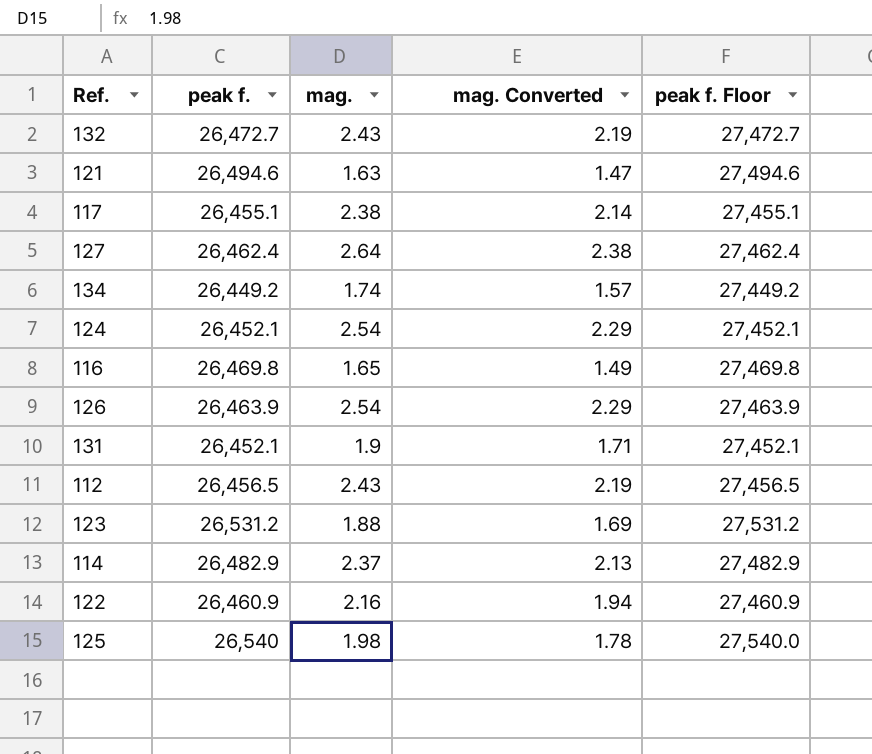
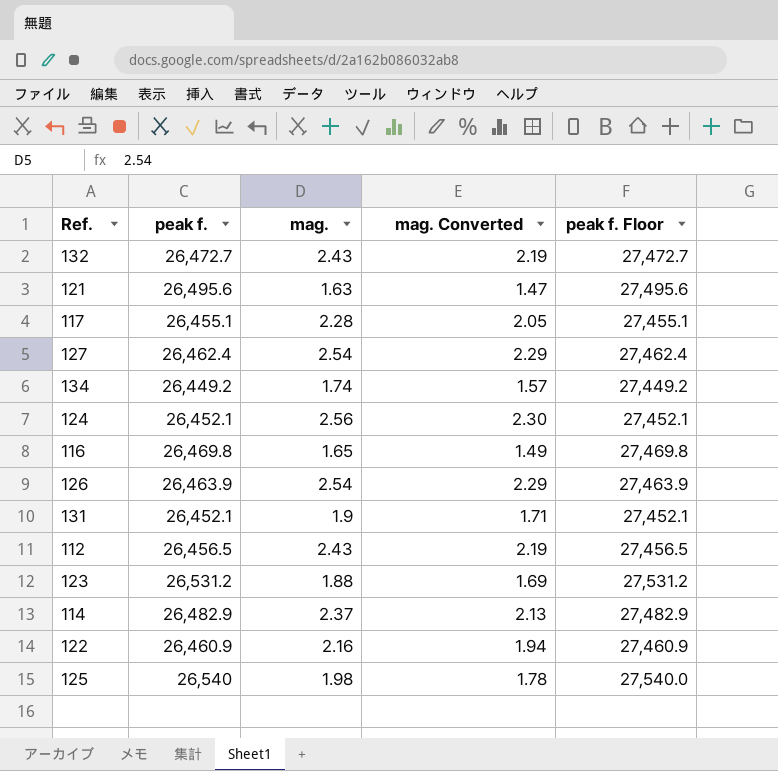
121 | peak f.: 26,494.6 -> 26,495.6
121 | peak f. Floor: 27,494.6 -> 27,495.6
117 | mag.: 2.38 -> 2.28
117 | mag. Converted: 2.14 -> 2.05
127 | mag.: 2.64 -> 2.54
127 | mag. Converted: 2.38 -> 2.29
124 | mag.: 2.54 -> 2.56
124 | mag. Converted: 2.29 -> 2.30

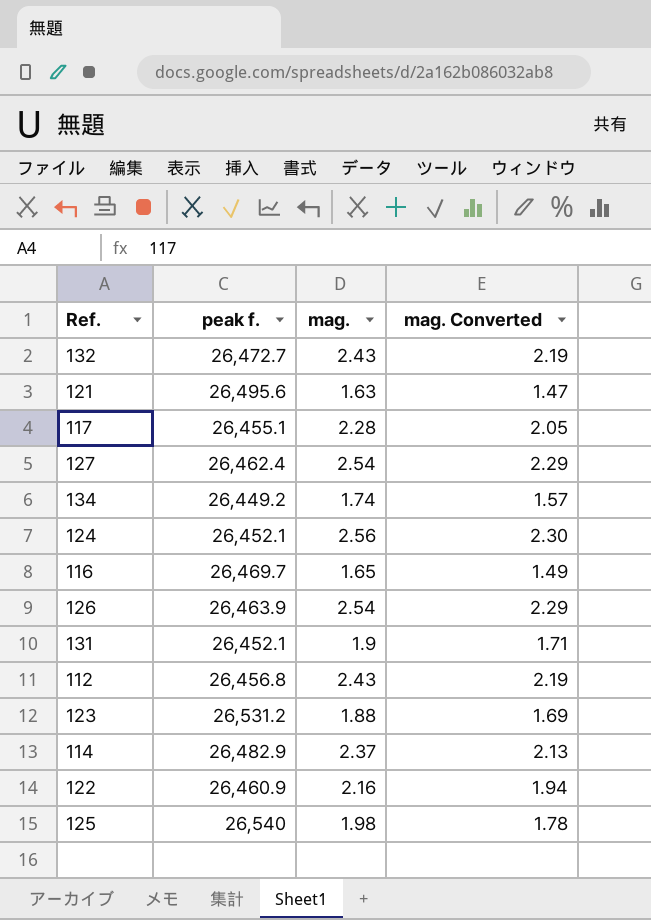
column peak f. Floor | formula: [peak f.] + 1000 -> none
116 | peak f.: 26,469.8 -> 26,469.7
112 | peak f.: 26,456.5 -> 26,456.8

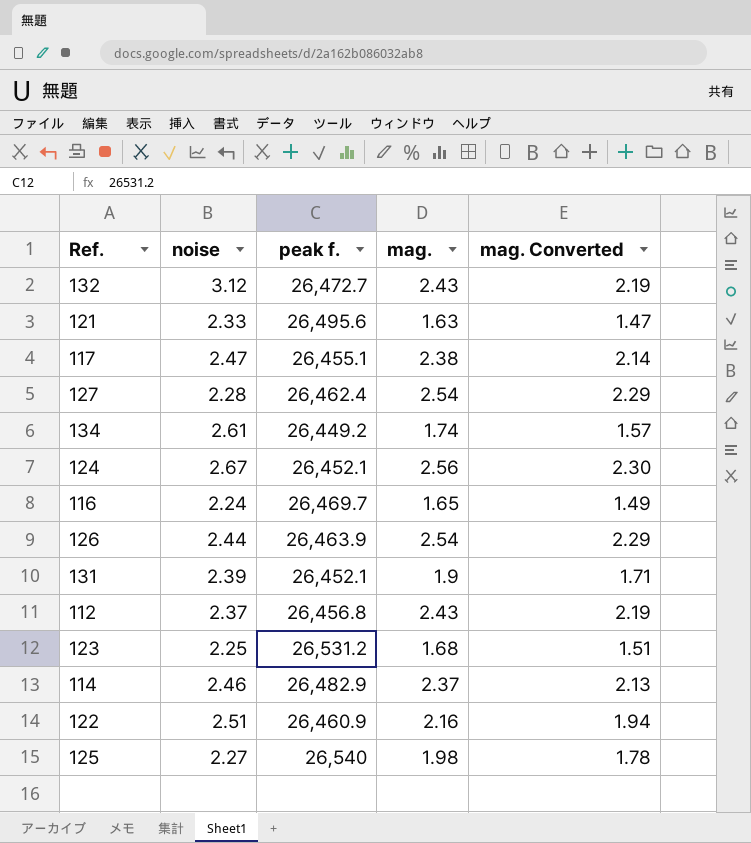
column noise | position: none -> 2
117 | mag.: 2.28 -> 2.38
117 | mag. Converted: 2.05 -> 2.14
123 | mag.: 1.88 -> 1.68
123 | mag. Converted: 1.69 -> 1.51

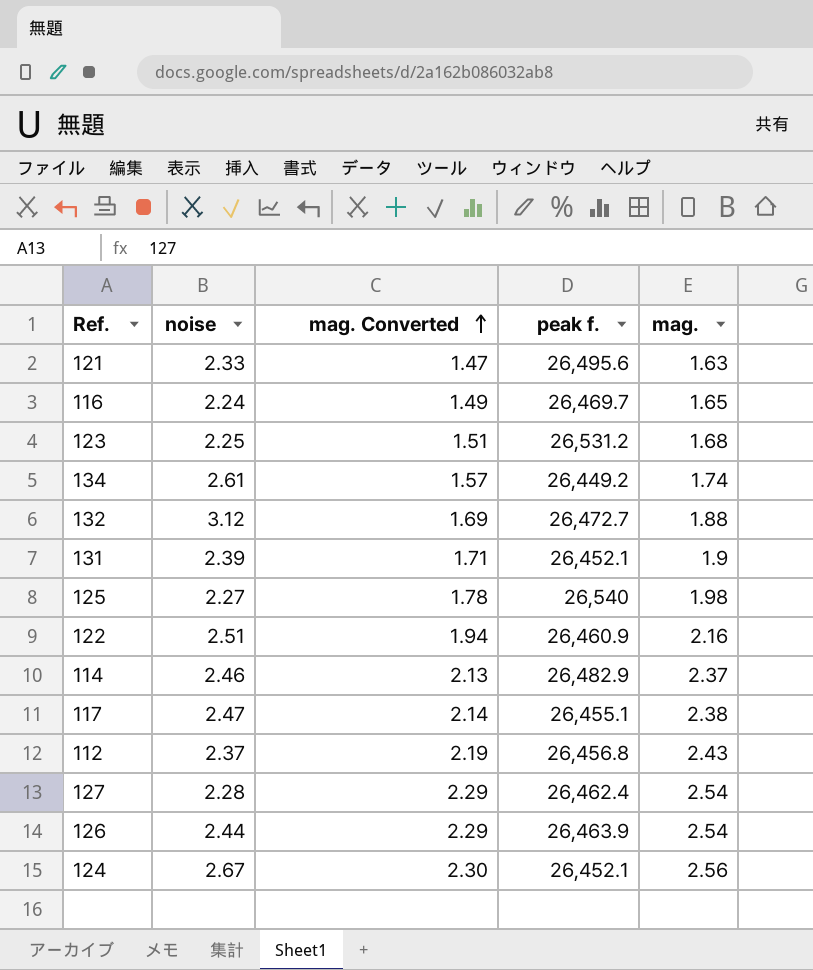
row order: none -> mag. Converted ascending
column mag. Converted | position: 5 -> 3
132 | mag. Converted: 2.19 -> 1.69
132 | mag.: 2.43 -> 1.88

